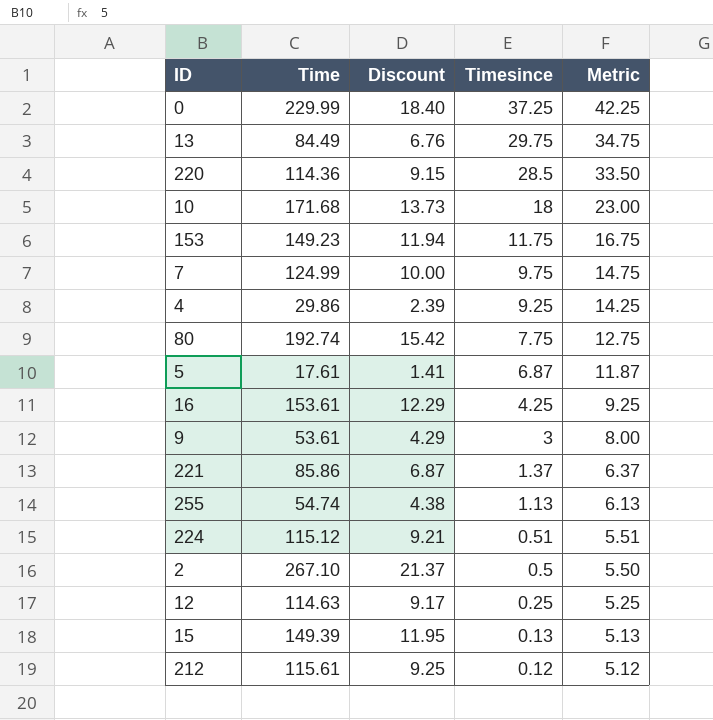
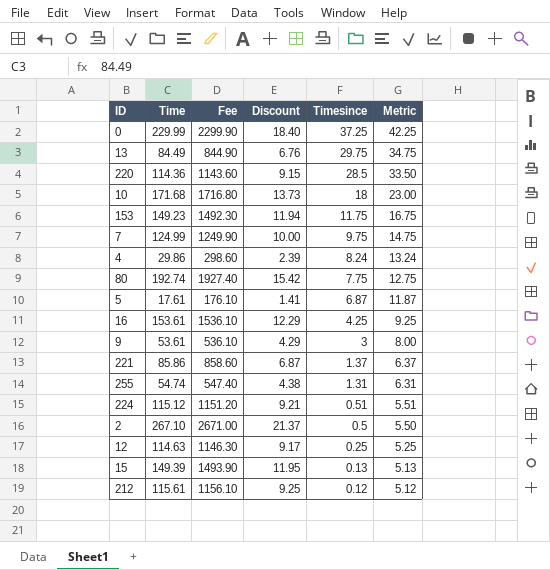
column Fee | formula: none -> [Time] * 10
4 | Timesince: 9.25 -> 8.24
4 | Metric: 14.25 -> 13.24
255 | Timesince: 1.13 -> 1.31
255 | Metric: 6.13 -> 6.31

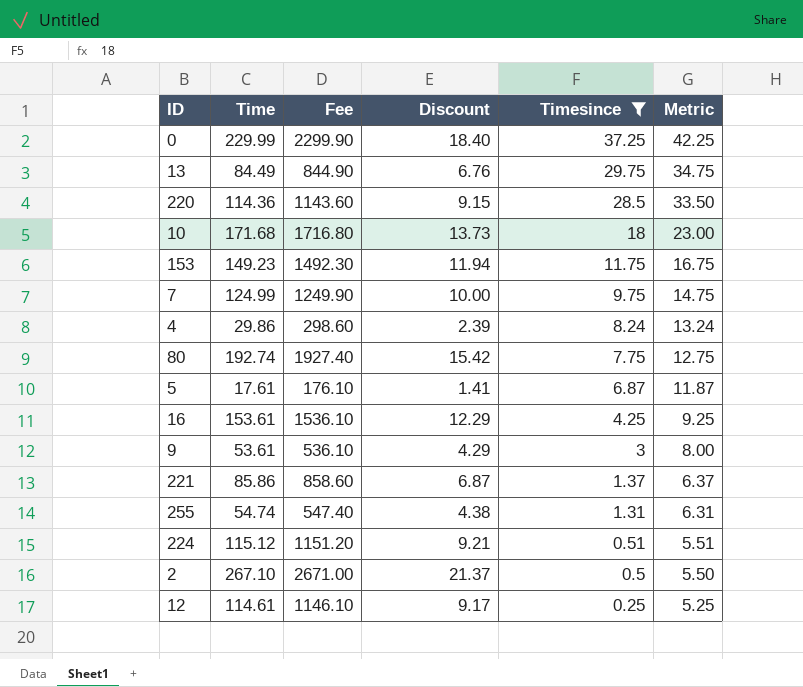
filter: none -> Timesince >= 0.25
12 | Time: 114.63 -> 114.61
12 | Fee: 1146.30 -> 1146.10

